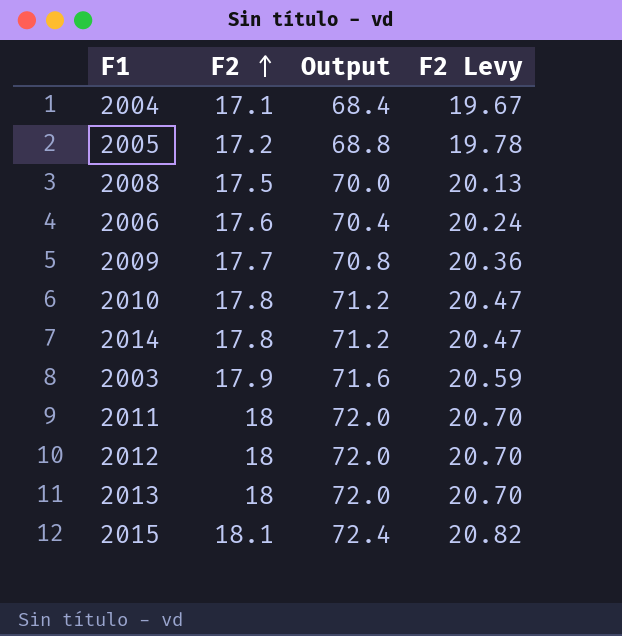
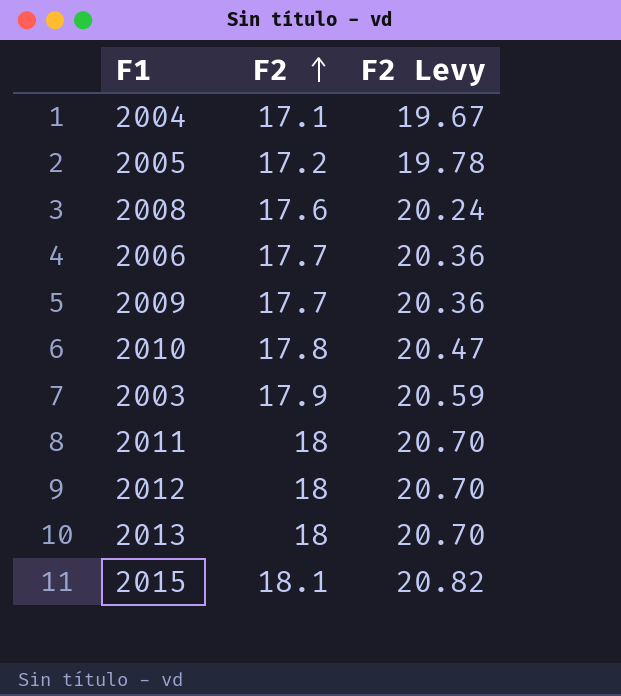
column Output | formula: [F2] * 4 -> none
row 2014: 17.8 | 71.2 | 20.47 -> none
2008 | F2: 17.5 -> 17.6
2008 | F2 Levy: 20.13 -> 20.24
2006 | F2: 17.6 -> 17.7
2006 | F2 Levy: 20.24 -> 20.36

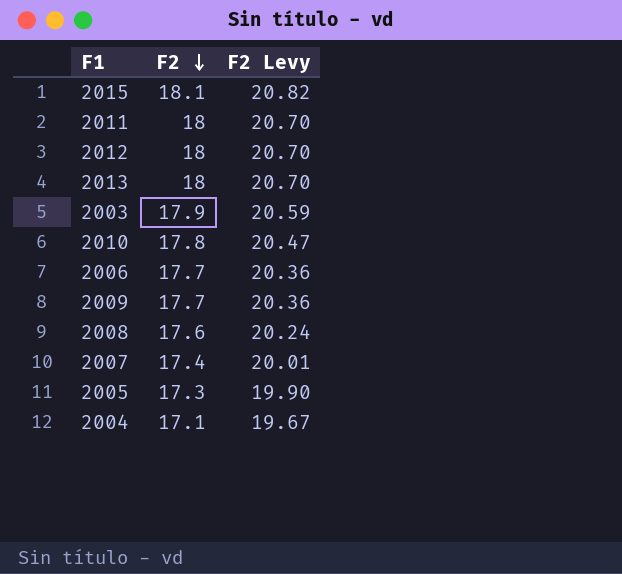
row order: F2 ascending -> F2 descending
row 2007: none -> 17.4 | 20.01
2005 | F2: 17.2 -> 17.3
2005 | F2 Levy: 19.78 -> 19.90

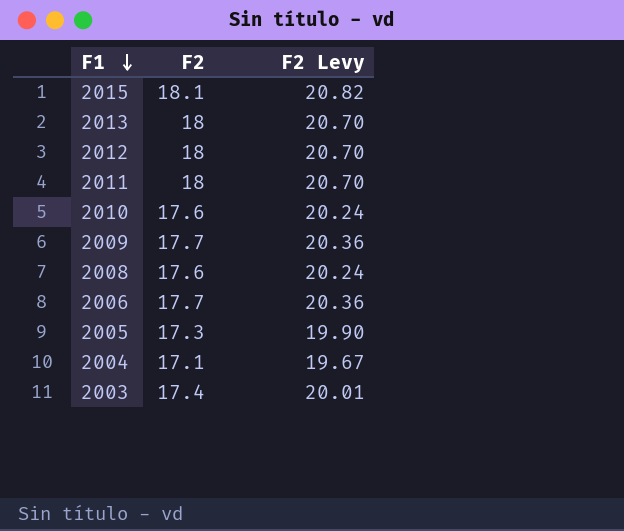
row order: F2 descending -> F1 descending
row 2007: 17.4 | 20.01 -> none
2010 | F2: 17.8 -> 17.6
2010 | F2 Levy: 20.47 -> 20.24
2003 | F2: 17.9 -> 17.4
2003 | F2 Levy: 20.59 -> 20.01

